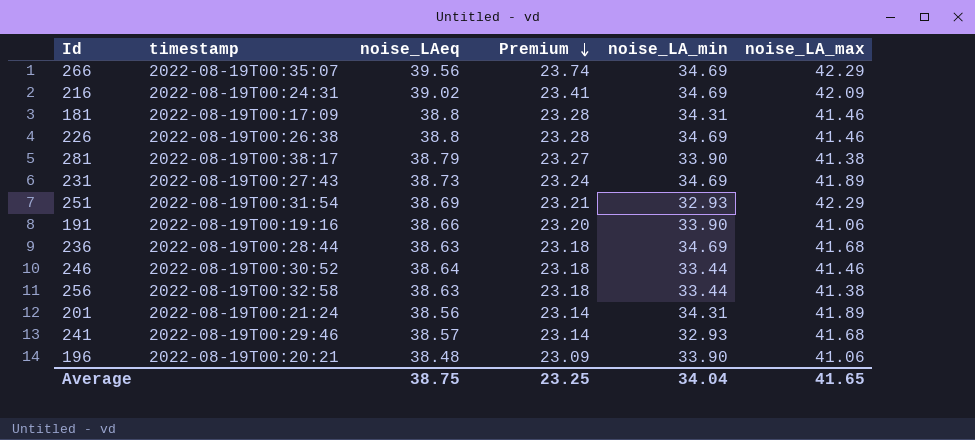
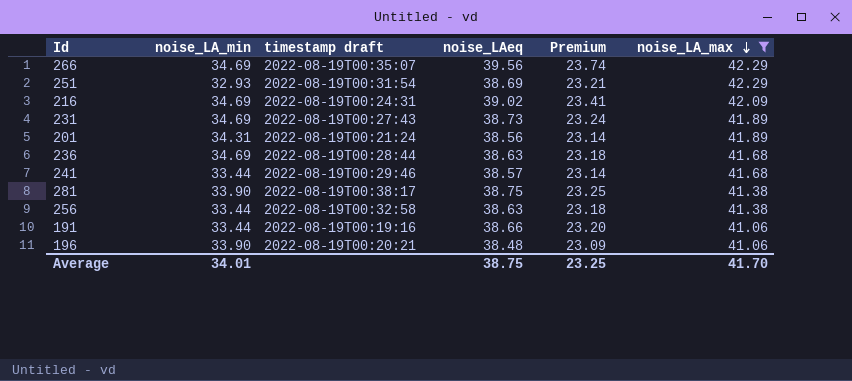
filter: none -> noise_LA_max != 41.46
row order: Premium descending -> noise_LA_max descending
column noise_LA_min | position: 5 -> 2
column name: timestamp -> timestamp draft
241 | noise_LA_min: 32.93 -> 33.44
281 | noise_LAeq: 38.79 -> 38.75
281 | Premium: 23.27 -> 23.25
191 | noise_LA_min: 33.90 -> 33.44
Average | noise_LA_min: 34.04 -> 34.01
Average | noise_LA_max: 41.65 -> 41.70

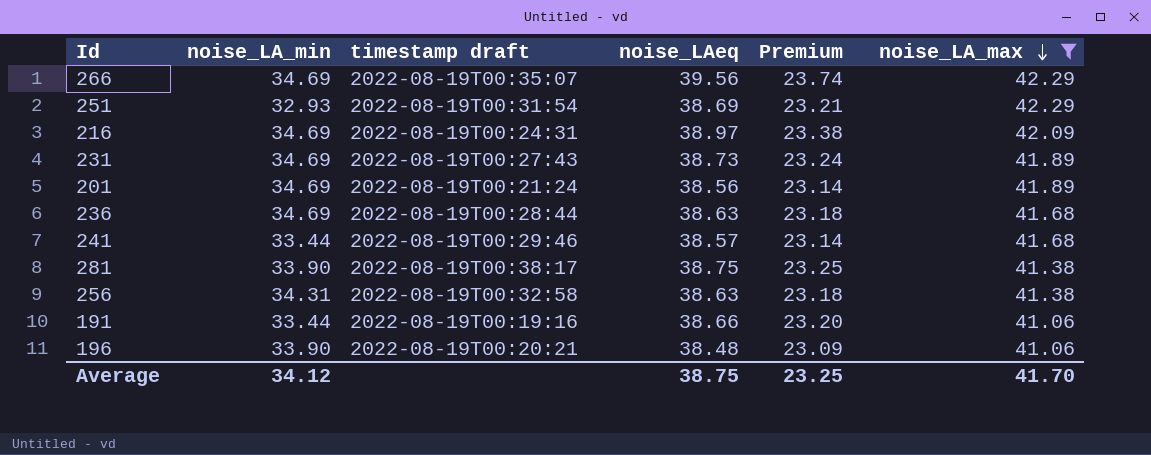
216 | noise_LAeq: 39.02 -> 38.97
216 | Premium: 23.41 -> 23.38
201 | noise_LA_min: 34.31 -> 34.69
256 | noise_LA_min: 33.44 -> 34.31
Average | noise_LA_min: 34.01 -> 34.12

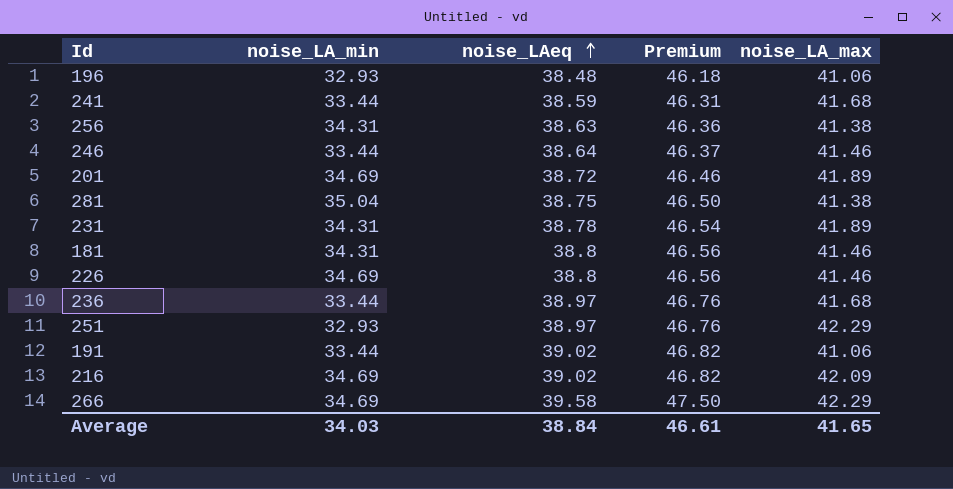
filter: noise_LA_max != 41.46 -> none
row order: noise_LA_max descending -> noise_LAeq ascending
column timestamp draft | position: 3 -> none
column Premium | formula: [noise_LAeq] * 0.6 -> [noise_LAeq] * 1.2
196 | noise_LA_min: 33.90 -> 32.93
241 | noise_LAeq: 38.57 -> 38.59
201 | noise_LAeq: 38.56 -> 38.72
281 | noise_LA_min: 33.90 -> 35.04
231 | noise_LA_min: 34.69 -> 34.31
231 | noise_LAeq: 38.73 -> 38.78
236 | noise_LA_min: 34.69 -> 33.44
236 | noise_LAeq: 38.63 -> 38.97
251 | noise_LAeq: 38.69 -> 38.97
191 | noise_LAeq: 38.66 -> 39.02
216 | noise_LAeq: 38.97 -> 39.02
266 | noise_LAeq: 39.56 -> 39.58
Average | noise_LA_min: 34.12 -> 34.03
Average | noise_LAeq: 38.75 -> 38.84
Average | Premium: 23.25 -> 46.61
Average | noise_LA_max: 41.70 -> 41.65

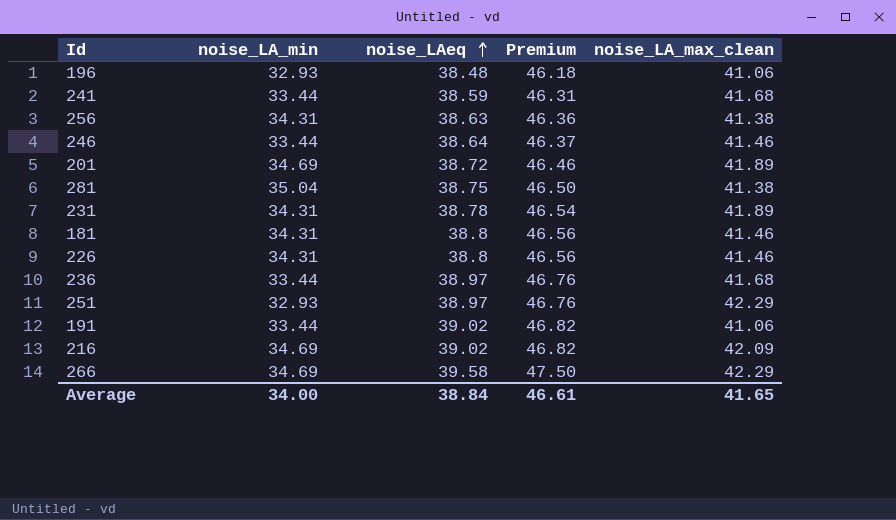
column name: noise_LA_max -> noise_LA_max_clean
226 | noise_LA_min: 34.69 -> 34.31
Average | noise_LA_min: 34.03 -> 34.00

